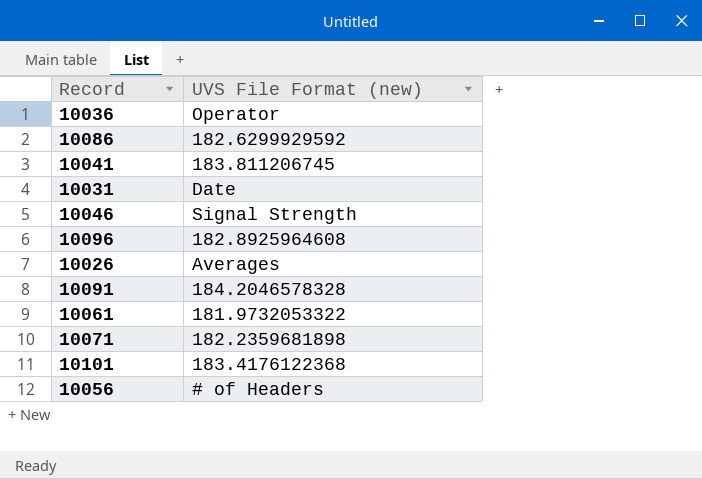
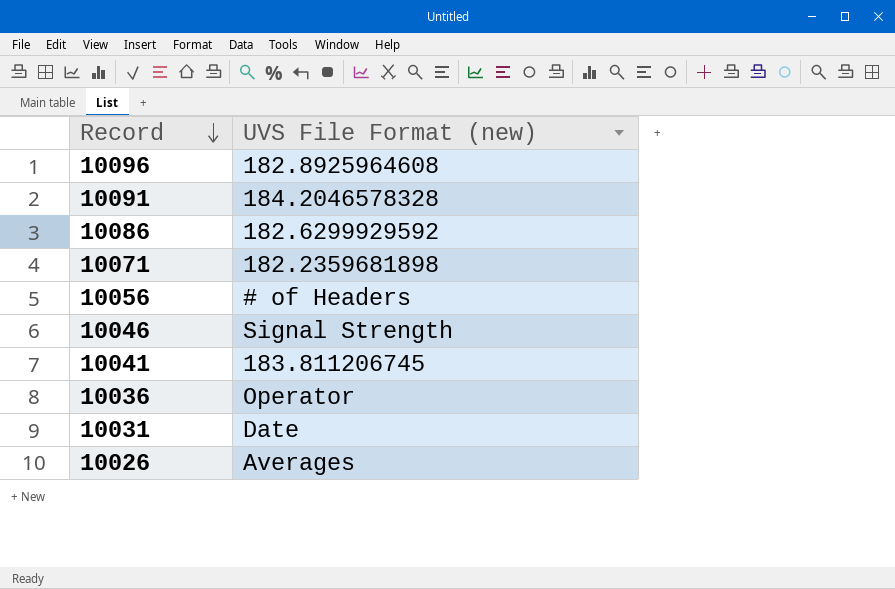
row order: none -> Record descending
row 10061: 181.9732053322 -> none
row 10101: 183.4176122368 -> none

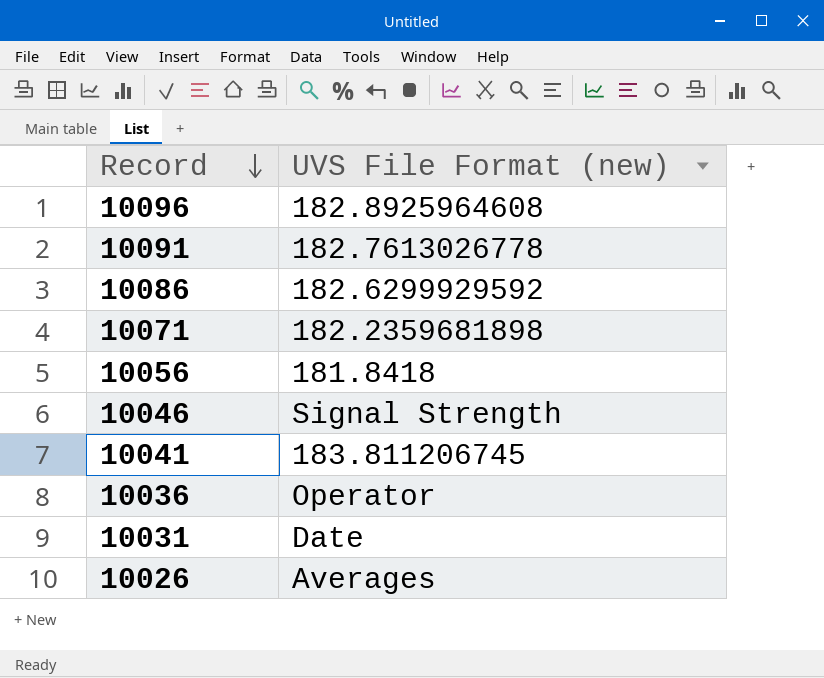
10091 | UVS File Format (new): 184.2046578328 -> 182.7613026778
10056 | UVS File Format (new): # of Headers -> 181.8418

